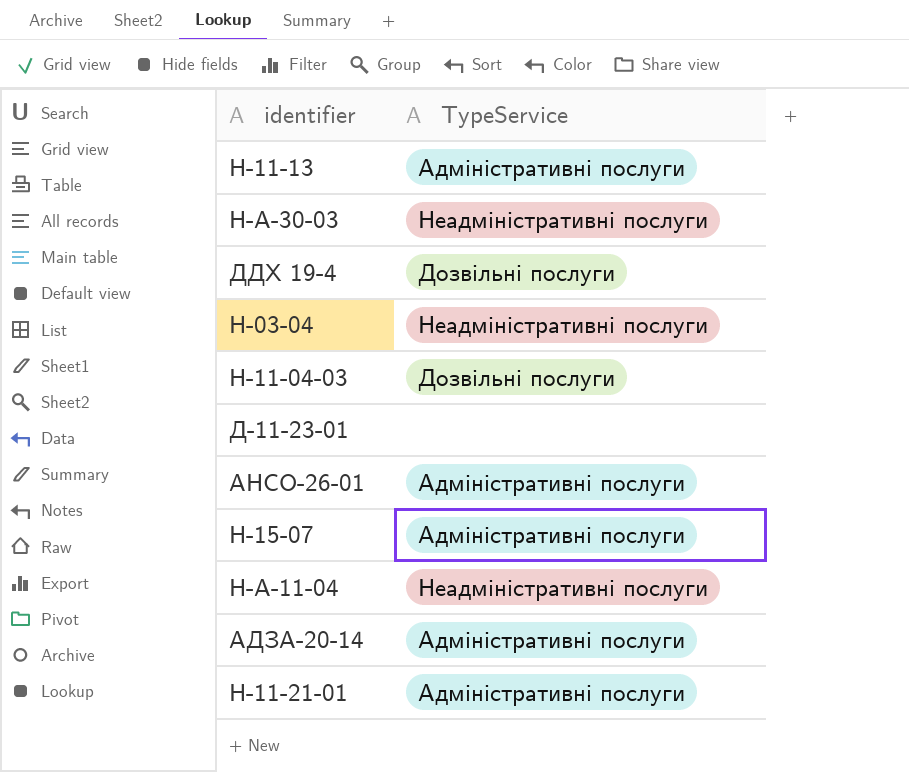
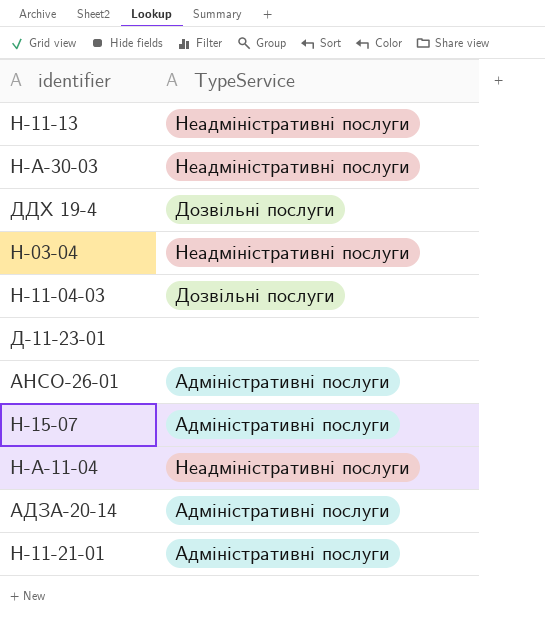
Н-11-13 | TypeService: Адміністративні послуги -> Неадміністративні послуги

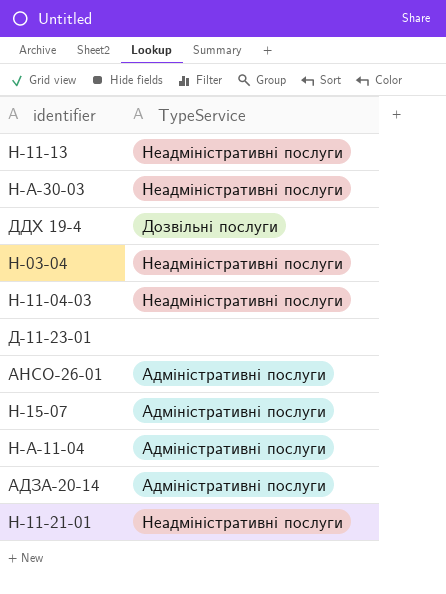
Н-11-04-03 | TypeService: Дозвільні послуги -> Неадміністративні послуги
Н-А-11-04 | TypeService: Неадміністративні послуги -> Адміністративні послуги
Н-11-21-01 | TypeService: Адміністративні послуги -> Неадміністративні послуги

